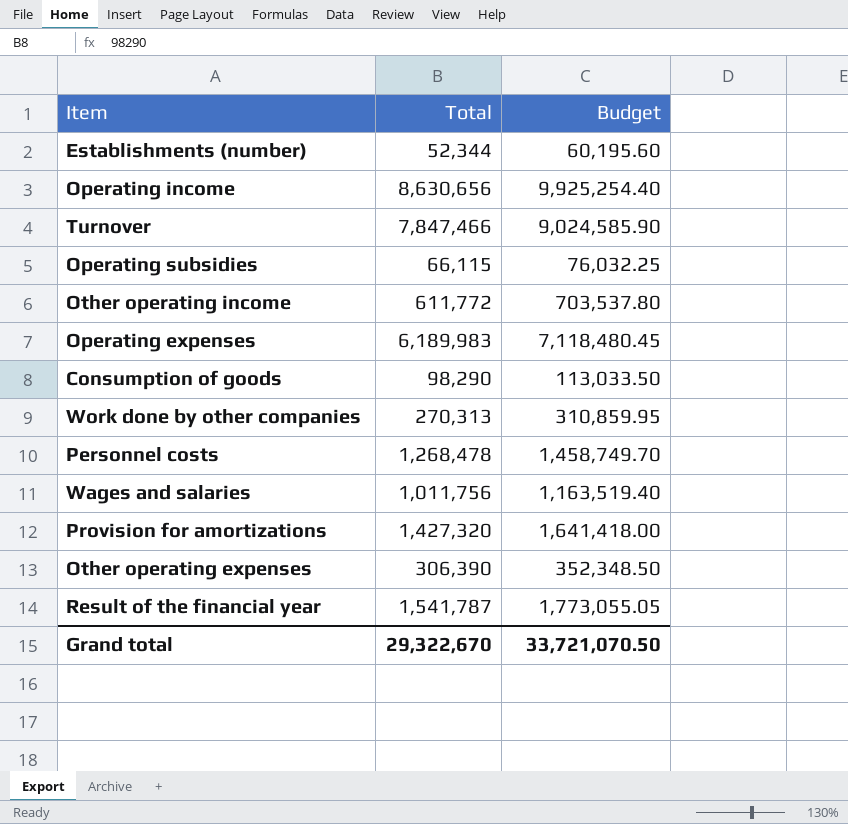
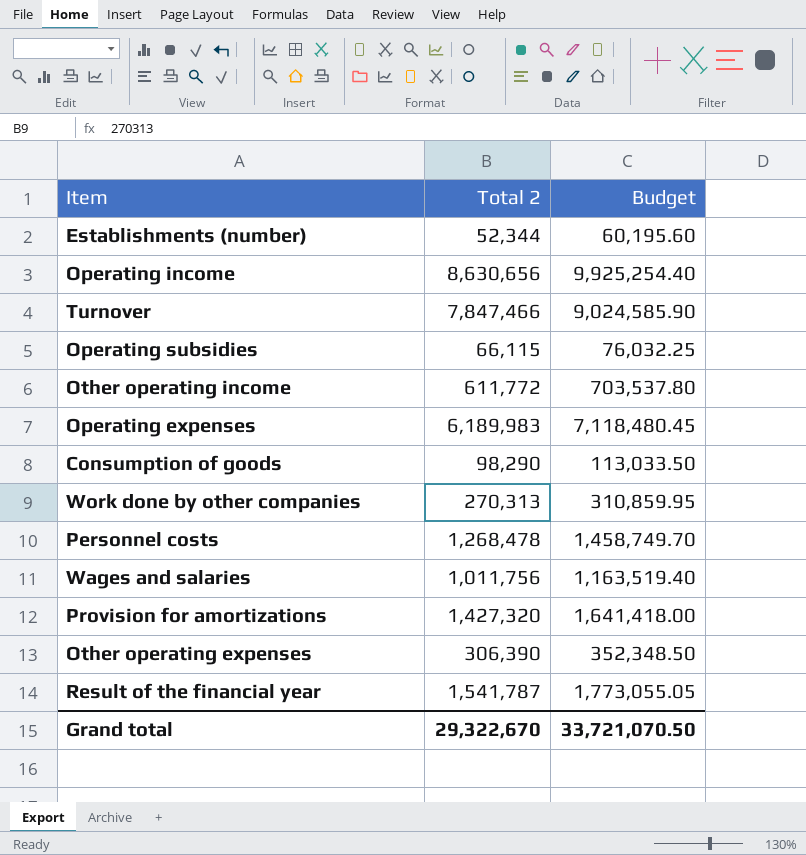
column name: Total -> Total 2

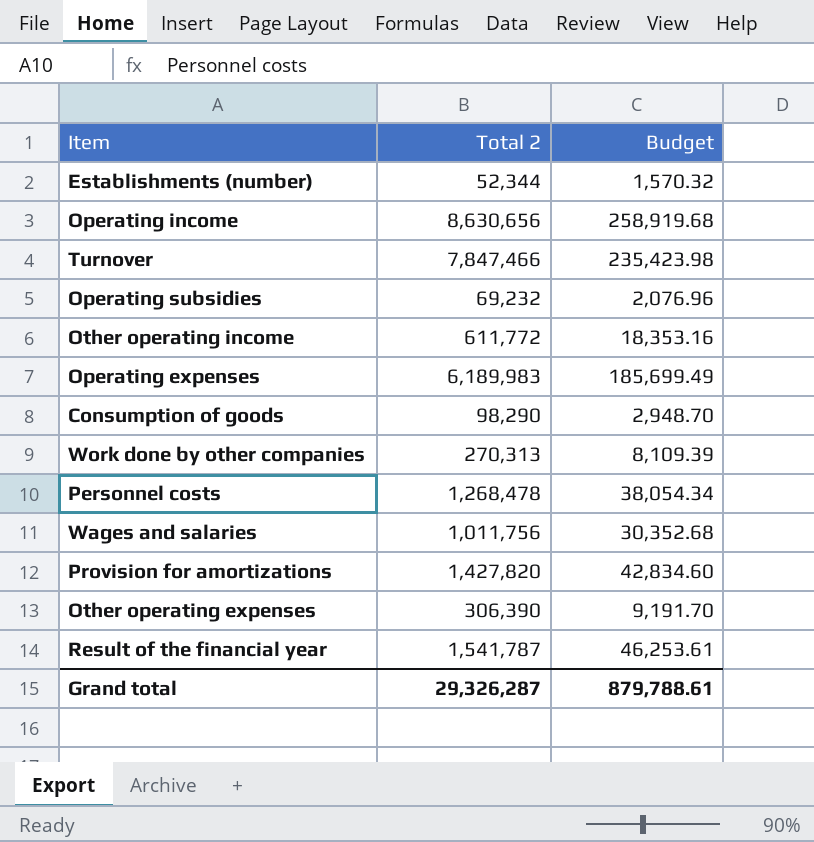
column Budget | formula: [Total 2] * 1.15 -> [Total 2] * 0.03
Operating subsidies | Total 2: 66,115 -> 69,232
Provision for amortizations | Total 2: 1,427,320 -> 1,427,820
Grand total | Total 2: 29,322,670 -> 29,326,287
Grand total | Budget: 33,721,070.50 -> 879,788.61

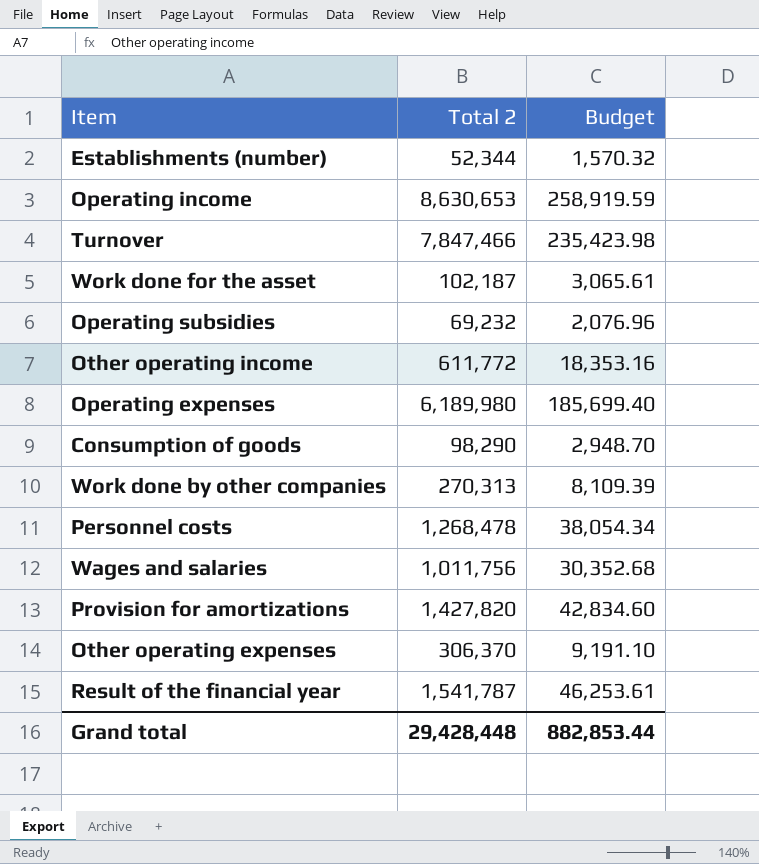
Operating income | Total 2: 8,630,656 -> 8,630,653
Operating income | Budget: 258,919.68 -> 258,919.59
row Work done for the asset: none -> 102,187 | 3,065.61
Operating expenses | Total 2: 6,189,983 -> 6,189,980
Operating expenses | Budget: 185,699.49 -> 185,699.40
Other operating expenses | Total 2: 306,390 -> 306,370
Other operating expenses | Budget: 9,191.70 -> 9,191.10
Grand total | Total 2: 29,326,287 -> 29,428,448
Grand total | Budget: 879,788.61 -> 882,853.44

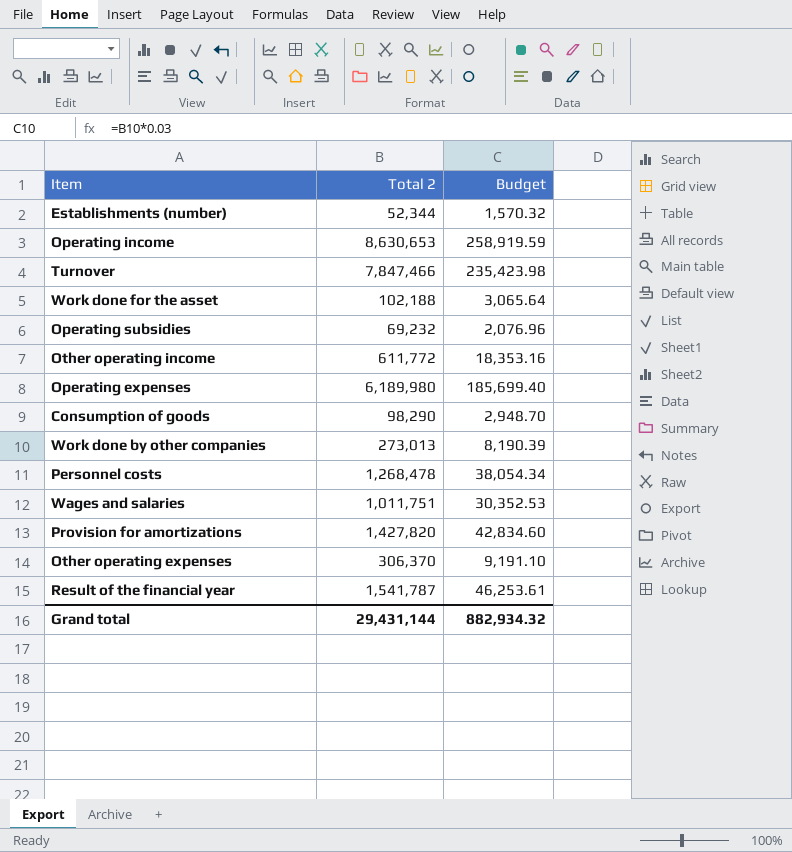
Work done for the asset | Total 2: 102,187 -> 102,188
Work done for the asset | Budget: 3,065.61 -> 3,065.64
Work done by other companies | Total 2: 270,313 -> 273,013
Work done by other companies | Budget: 8,109.39 -> 8,190.39
Wages and salaries | Total 2: 1,011,756 -> 1,011,751
Wages and salaries | Budget: 30,352.68 -> 30,352.53
Grand total | Total 2: 29,428,448 -> 29,431,144
Grand total | Budget: 882,853.44 -> 882,934.32

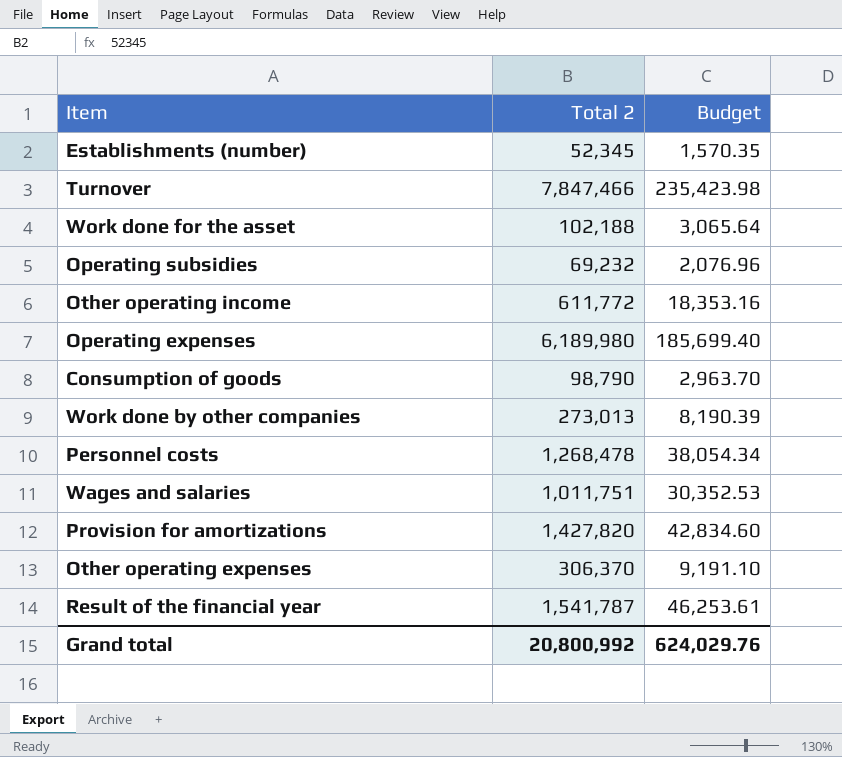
row Operating income: 8,630,653 | 258,919.59 -> none
Establishments (number) | Total 2: 52,344 -> 52,345
Establishments (number) | Budget: 1,570.32 -> 1,570.35
Consumption of goods | Total 2: 98,290 -> 98,790
Consumption of goods | Budget: 2,948.70 -> 2,963.70
Grand total | Total 2: 29,431,144 -> 20,800,992
Grand total | Budget: 882,934.32 -> 624,029.76

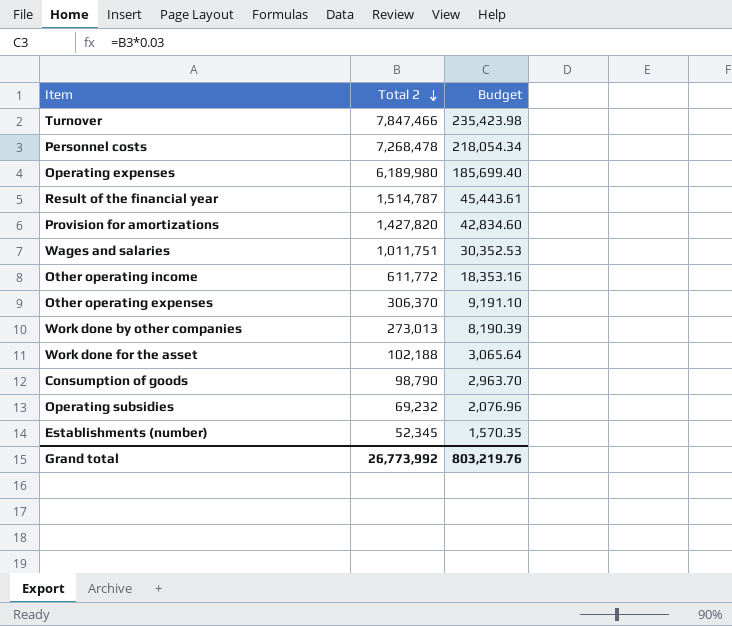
row order: none -> Total 2 descending
Personnel costs | Total 2: 1,268,478 -> 7,268,478
Personnel costs | Budget: 38,054.34 -> 218,054.34
Result of the financial year | Total 2: 1,541,787 -> 1,514,787
Result of the financial year | Budget: 46,253.61 -> 45,443.61
Grand total | Total 2: 20,800,992 -> 26,773,992
Grand total | Budget: 624,029.76 -> 803,219.76

